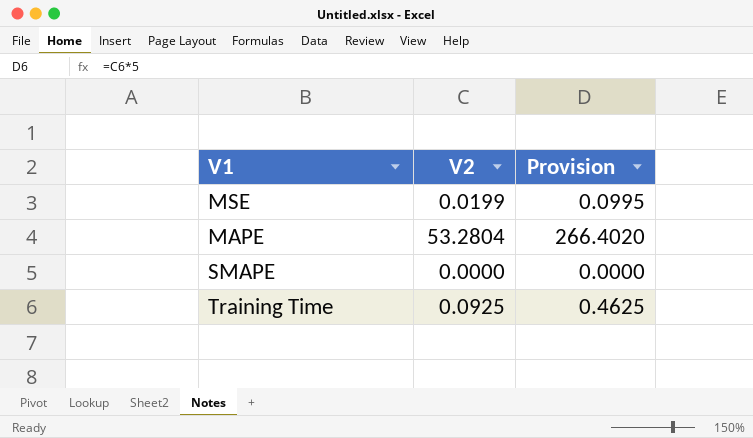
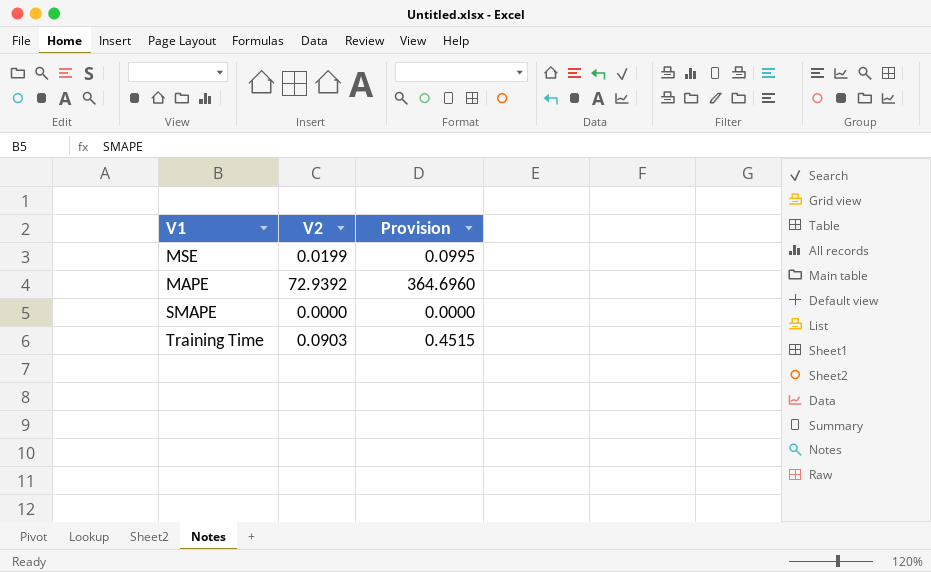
MAPE | V2: 53.2804 -> 72.9392
MAPE | Provision: 266.4020 -> 364.6960
Training Time | V2: 0.0925 -> 0.0903
Training Time | Provision: 0.4625 -> 0.4515

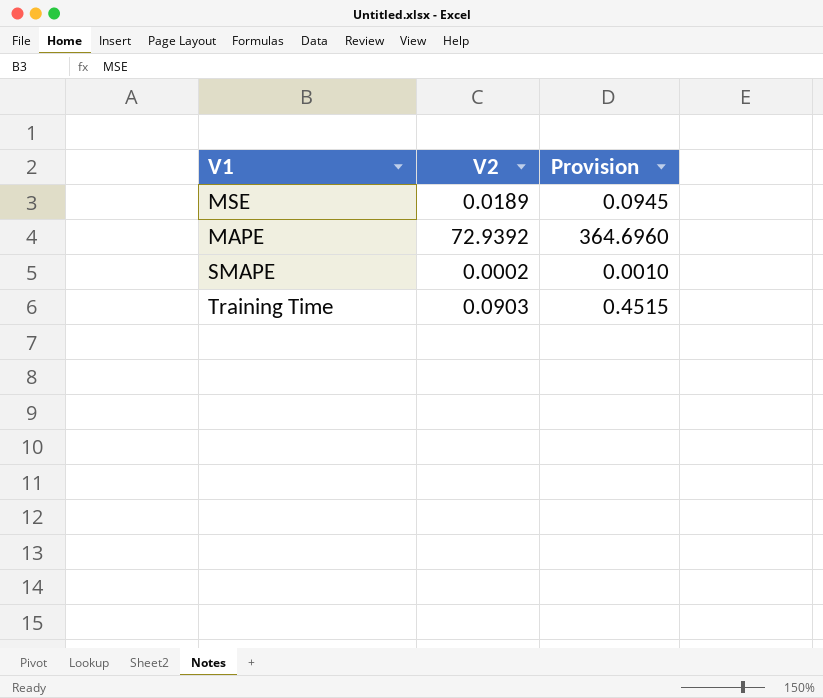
MSE | V2: 0.0199 -> 0.0189
MSE | Provision: 0.0995 -> 0.0945
SMAPE | V2: 0.0000 -> 0.0002
SMAPE | Provision: 0.0000 -> 0.0010

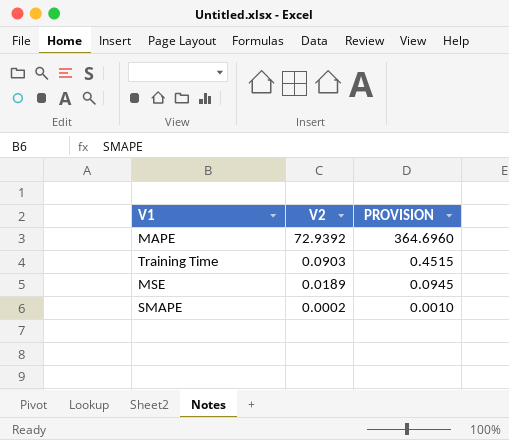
row order: none -> V2 descending
column name: Provision -> PROVISION

